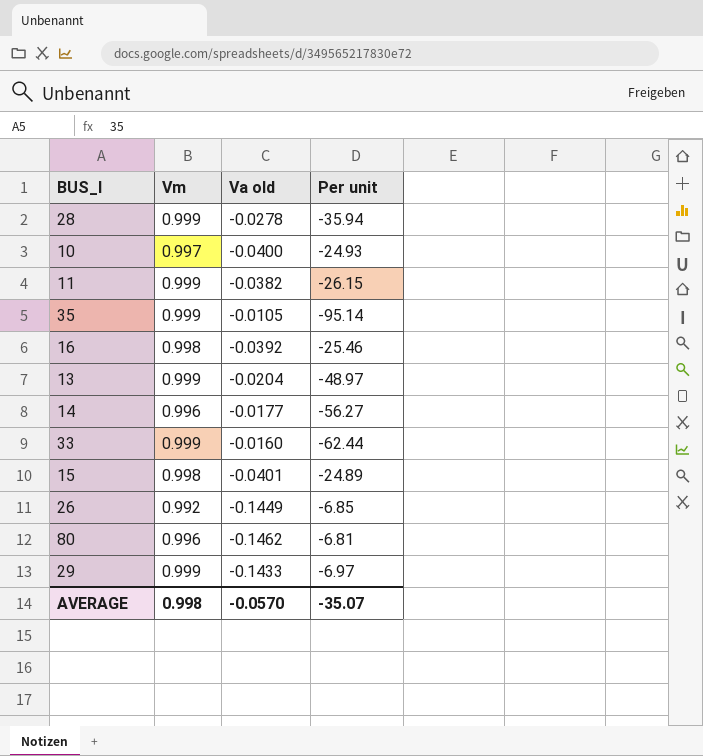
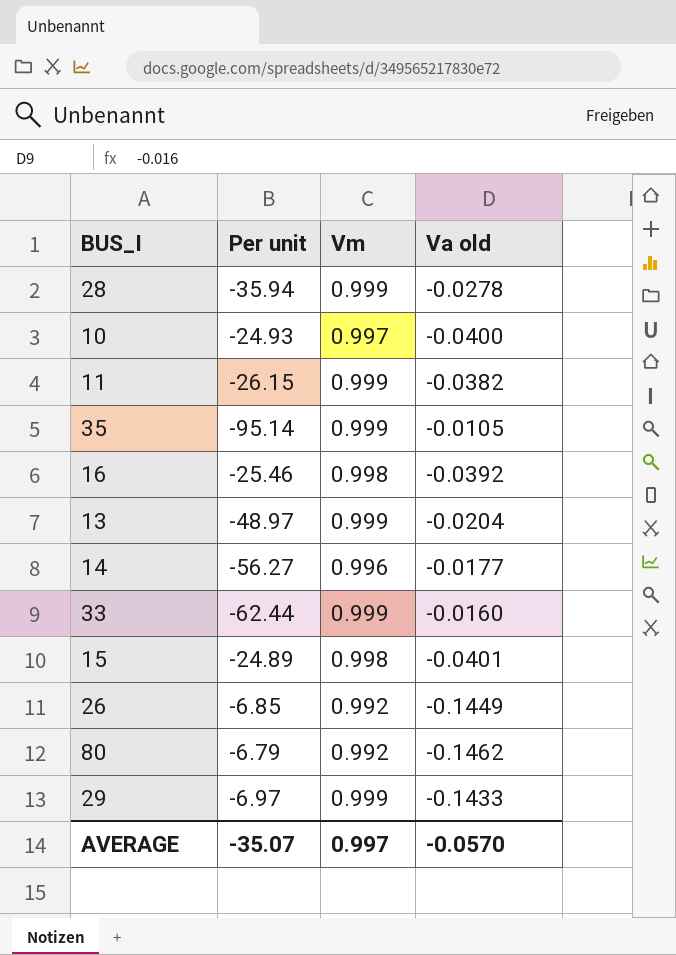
column Per unit | position: 4 -> 2
80 | Per unit: -6.81 -> -6.79
80 | Vm: 0.996 -> 0.992
AVERAGE | Vm: 0.998 -> 0.997

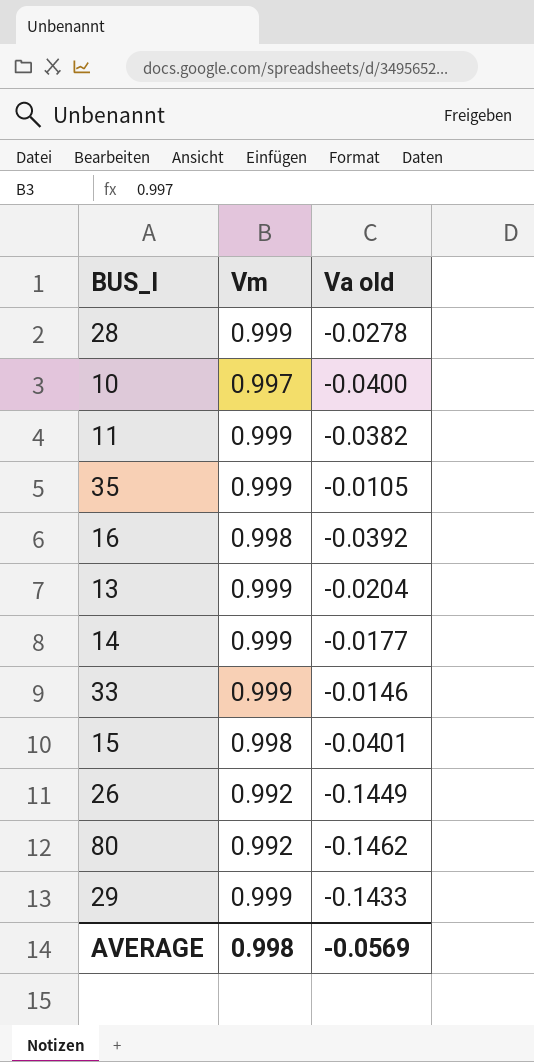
column Per unit | formula: [Vm] / [Va old] -> none
14 | Vm: 0.996 -> 0.999
33 | Va old: -0.0160 -> -0.0146
AVERAGE | Vm: 0.997 -> 0.998
AVERAGE | Va old: -0.0570 -> -0.0569

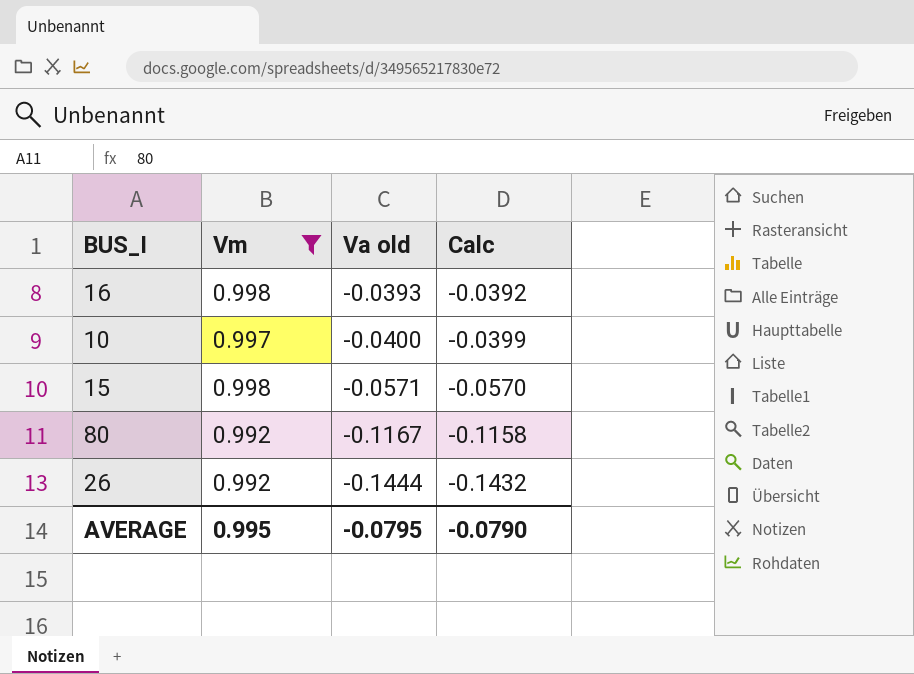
filter: none -> Vm != 0.999
row order: none -> Va old descending
column Calc | formula: none -> [Vm] * [Va old]
16 | Va old: -0.0392 -> -0.0393
15 | Va old: -0.0401 -> -0.0571
80 | Va old: -0.1462 -> -0.1167
26 | Va old: -0.1449 -> -0.1444
AVERAGE | Vm: 0.998 -> 0.995
AVERAGE | Va old: -0.0569 -> -0.0795

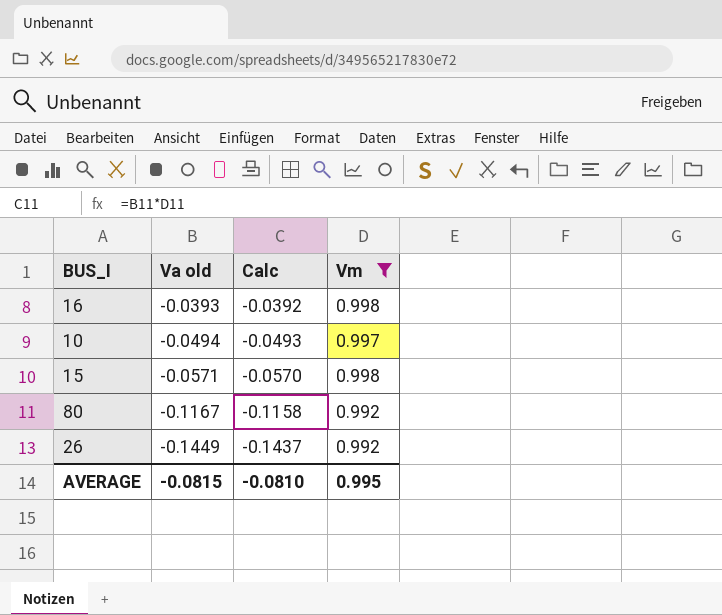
column Vm | position: 2 -> 4
10 | Va old: -0.0400 -> -0.0494
10 | Calc: -0.0399 -> -0.0493
26 | Va old: -0.1444 -> -0.1449
26 | Calc: -0.1432 -> -0.1437
AVERAGE | Va old: -0.0795 -> -0.0815
AVERAGE | Calc: -0.0790 -> -0.0810

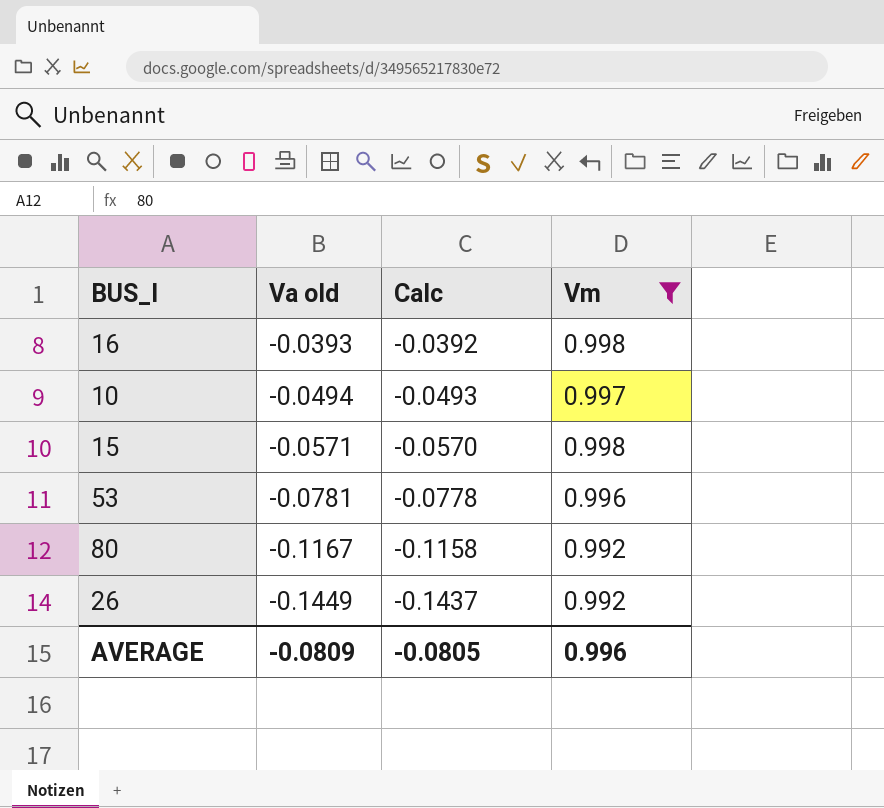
row 53: none -> -0.0781 | -0.0778 | 0.996
AVERAGE | Va old: -0.0815 -> -0.0809
AVERAGE | Calc: -0.0810 -> -0.0805
AVERAGE | Vm: 0.995 -> 0.996

